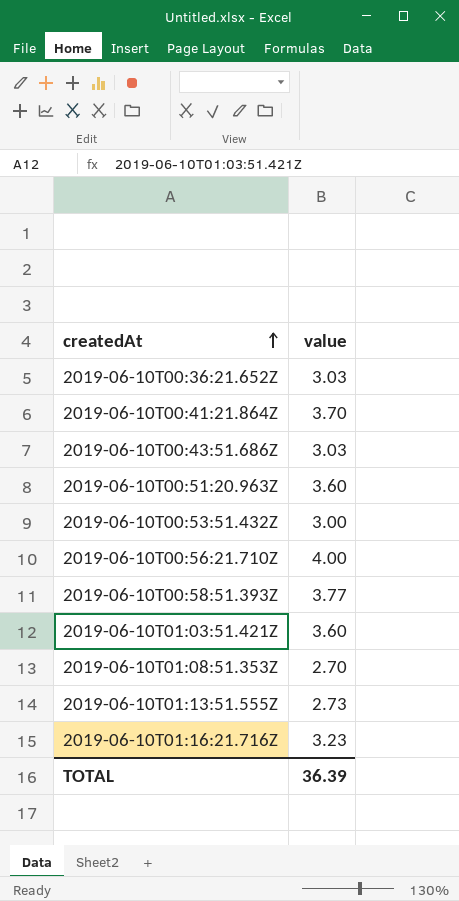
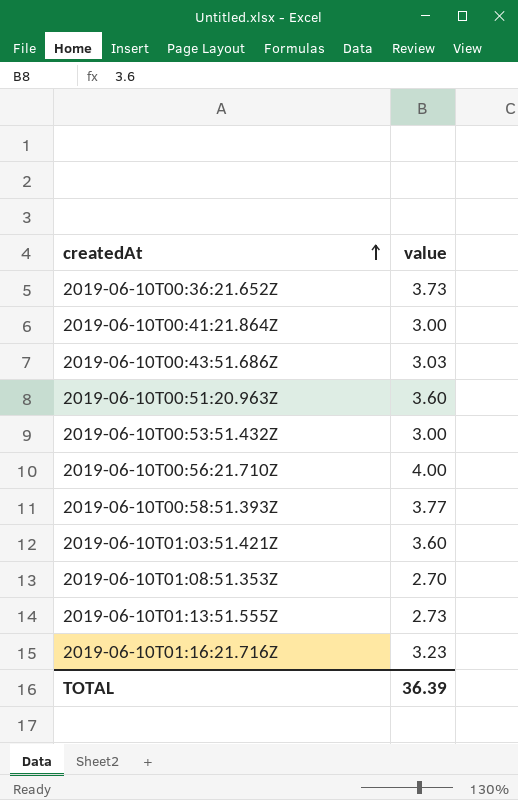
2019-06-10T00:36:21.652Z | value: 3.03 -> 3.73
2019-06-10T00:41:21.864Z | value: 3.70 -> 3.00

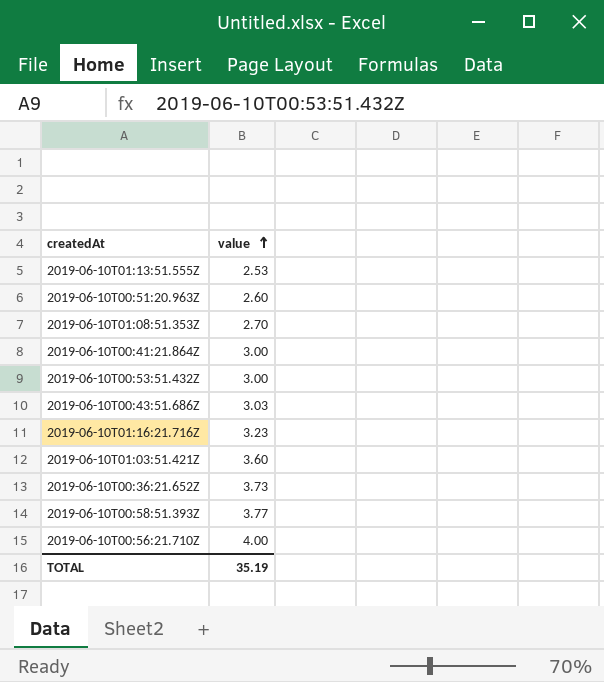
row order: createdAt ascending -> value ascending
2019-06-10T01:13:51.555Z | value: 2.73 -> 2.53
2019-06-10T00:51:20.963Z | value: 3.60 -> 2.60
TOTAL | value: 36.39 -> 35.19

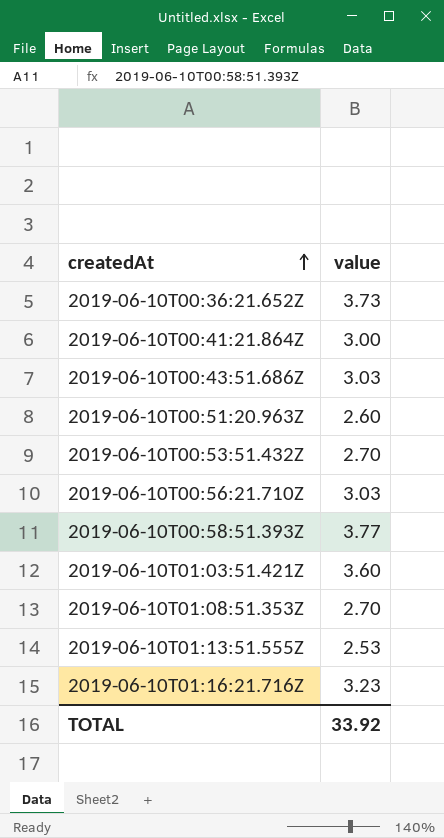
row order: value ascending -> createdAt ascending
2019-06-10T00:53:51.432Z | value: 3.00 -> 2.70
2019-06-10T00:56:21.710Z | value: 4.00 -> 3.03
TOTAL | value: 35.19 -> 33.92

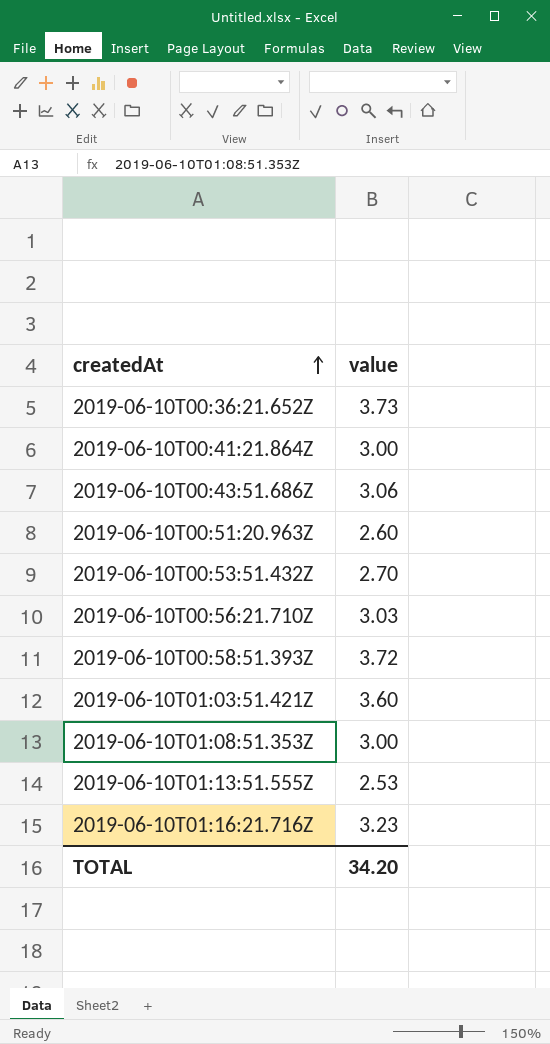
2019-06-10T00:43:51.686Z | value: 3.03 -> 3.06
2019-06-10T00:58:51.393Z | value: 3.77 -> 3.72
2019-06-10T01:08:51.353Z | value: 2.70 -> 3.00
TOTAL | value: 33.92 -> 34.20

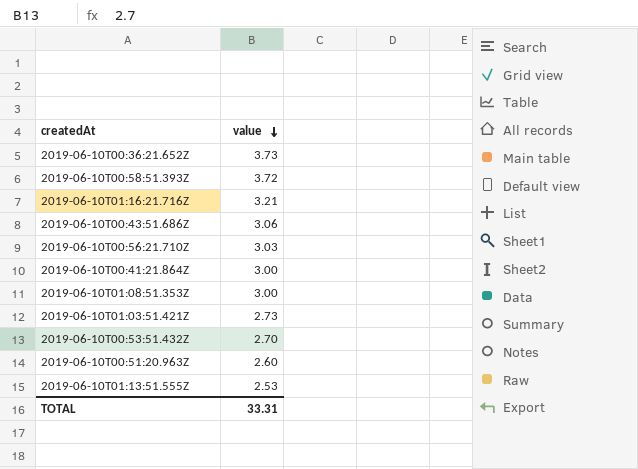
row order: createdAt ascending -> value descending
2019-06-10T01:16:21.716Z | value: 3.23 -> 3.21
2019-06-10T01:03:51.421Z | value: 3.60 -> 2.73
TOTAL | value: 34.20 -> 33.31

